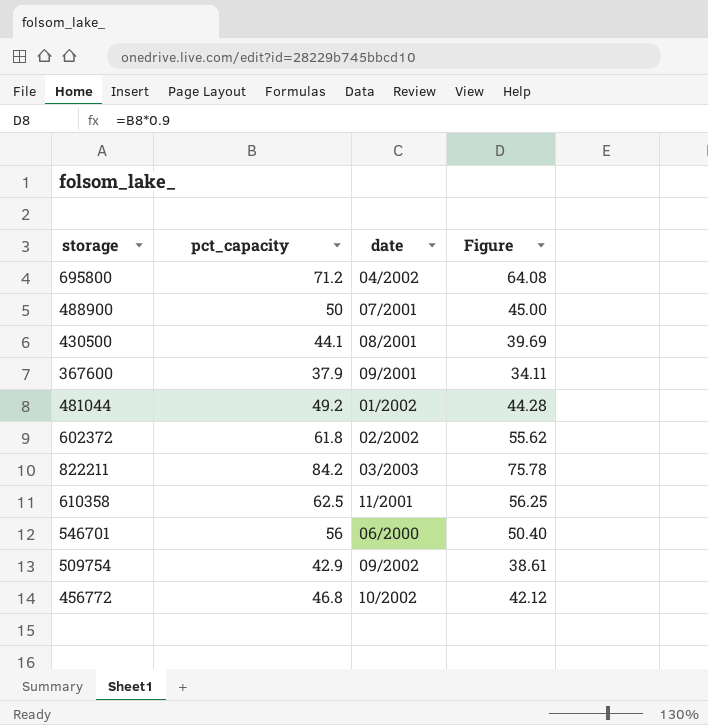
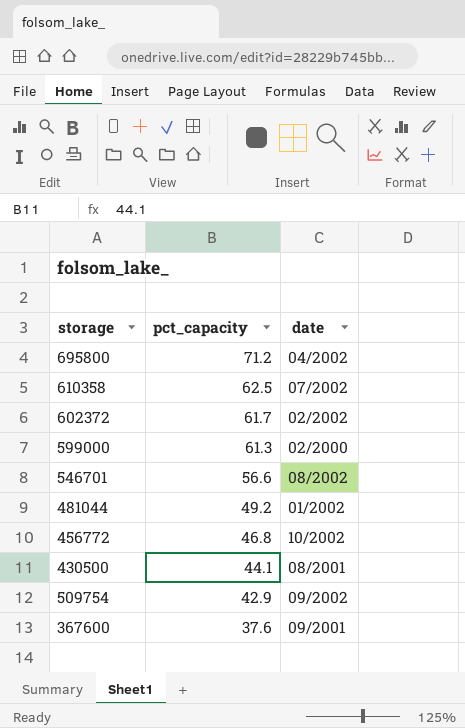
row order: none -> pct_capacity descending
column Figure | formula: [pct_capacity] * 0.9 -> none
row 488900: 50 | 07/2001 | 45.00 -> none
row 822211: 84.2 | 03/2003 | 75.78 -> none
610358 | date: 11/2001 -> 07/2002
602372 | pct_capacity: 61.8 -> 61.7
row 599000: none -> 61.3 | 02/2000
546701 | pct_capacity: 56 -> 56.6
546701 | date: 06/2000 -> 08/2002
367600 | pct_capacity: 37.9 -> 37.6

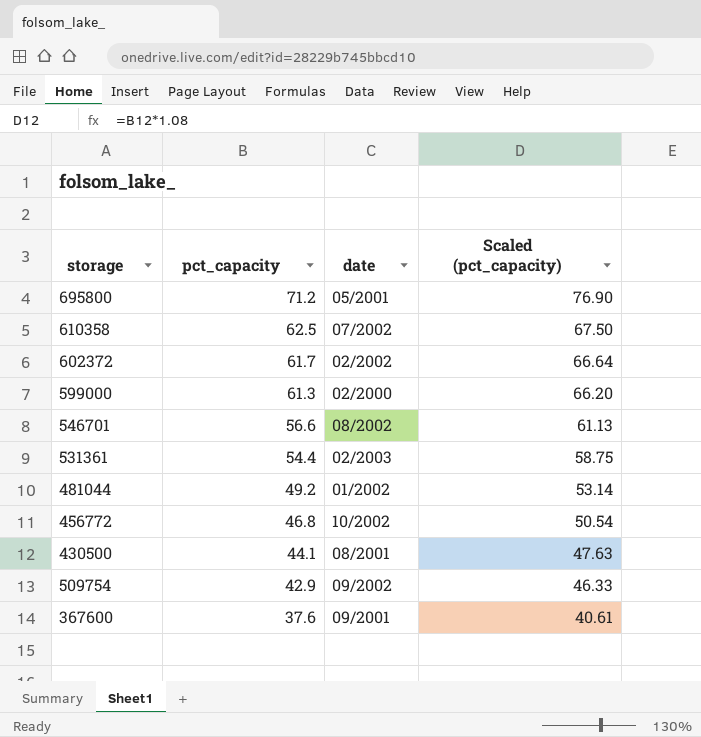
column Scaled (pct_capacity) | formula: none -> [pct_capacity] * 1.08
695800 | date: 04/2002 -> 05/2001
row 531361: none -> 54.4 | 02/2003 | 58.75

